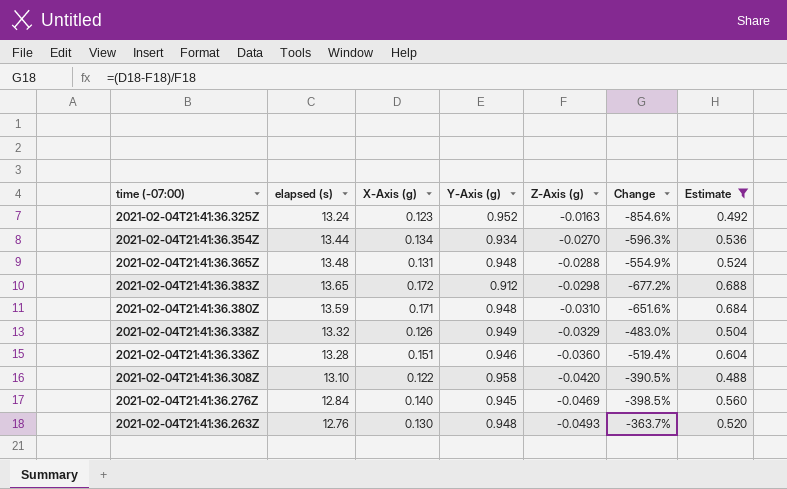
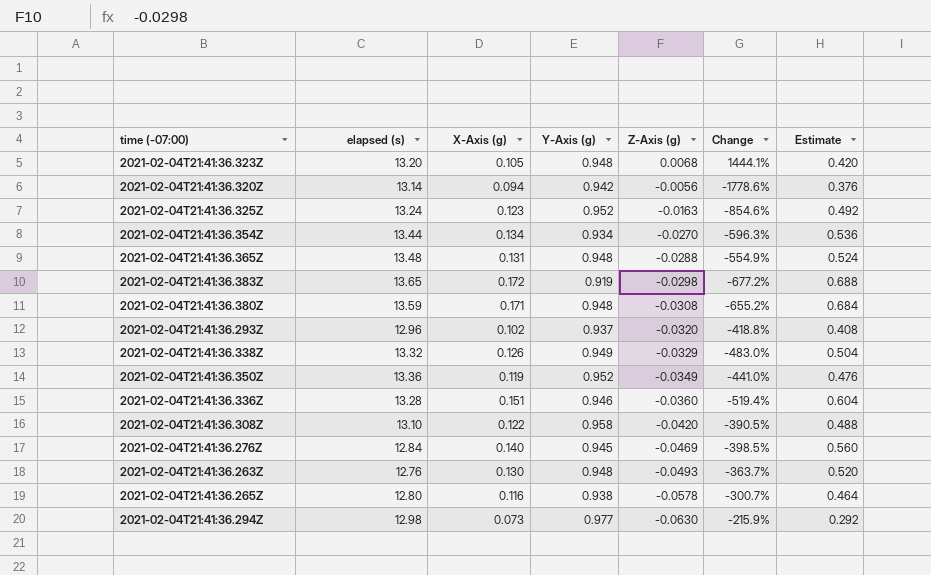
filter: Estimate >= 0.488 -> none
2021-02-04T21:41:36.383Z | Y-Axis (g): 0.912 -> 0.919
2021-02-04T21:41:36.380Z | Z-Axis (g): -0.0310 -> -0.0308
2021-02-04T21:41:36.380Z | Change: -651.6% -> -655.2%

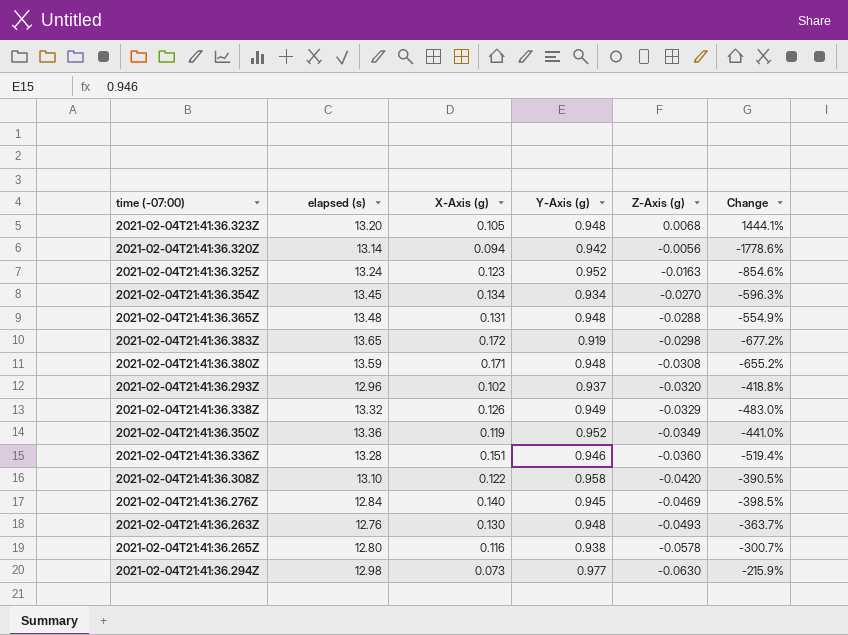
column Estimate | formula: [X-Axis (g)] * 4 -> none
2021-02-04T21:41:36.354Z | elapsed (s): 13.44 -> 13.45

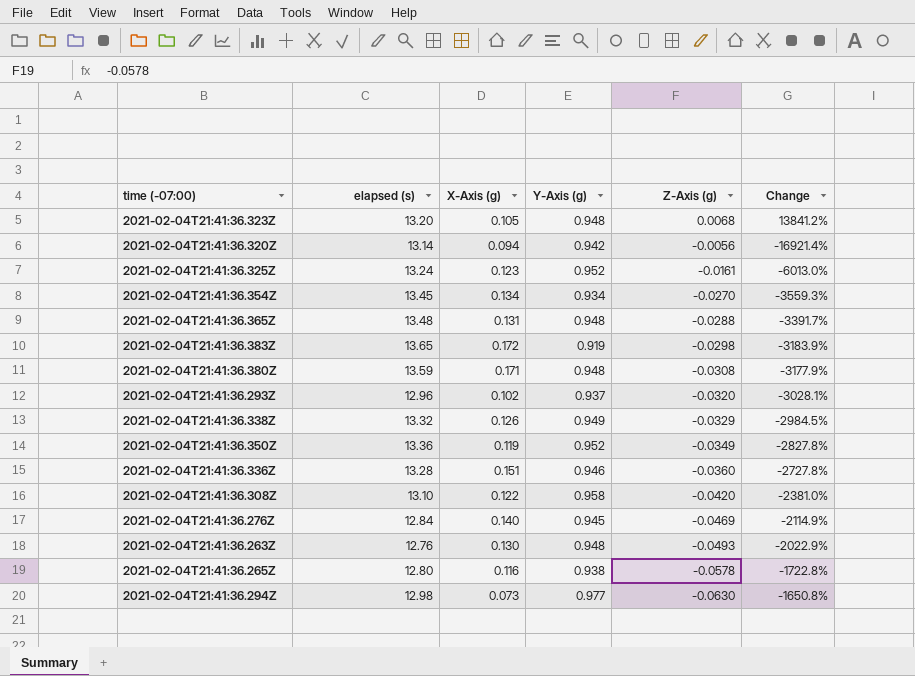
column Change | formula: ([X-Axis (g)] - [Z-Axis (g)]) / [Z-Axis (g)] -> ([Y-Axis (g)] - [Z-Axis (g)]) / [Z-Axis (g)]
2021-02-04T21:41:36.325Z | Z-Axis (g): -0.0163 -> -0.0161

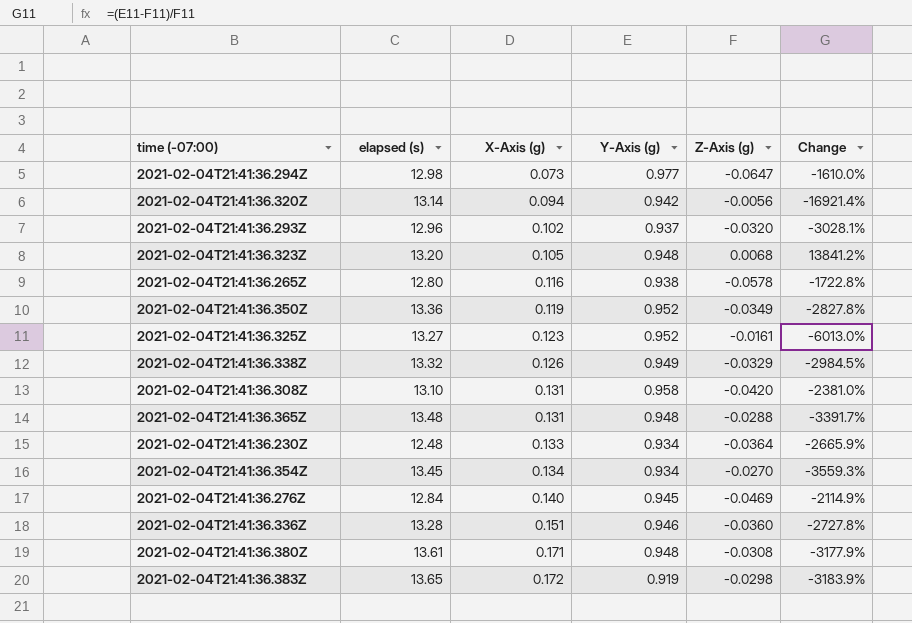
row order: Z-Axis (g) descending -> X-Axis (g) ascending
row 2021-02-04T21:41:36.263Z: 12.76 | 0.130 | 0.948 | -0.0493 | -2022.9% -> none
2021-02-04T21:41:36.294Z | Z-Axis (g): -0.0630 -> -0.0647
2021-02-04T21:41:36.294Z | Change: -1650.8% -> -1610.0%
2021-02-04T21:41:36.325Z | elapsed (s): 13.24 -> 13.27
2021-02-04T21:41:36.308Z | X-Axis (g): 0.122 -> 0.131
row 2021-02-04T21:41:36.230Z: none -> 12.48 | 0.133 | 0.934 | -0.0364 | -2665.9%
2021-02-04T21:41:36.380Z | elapsed (s): 13.59 -> 13.61

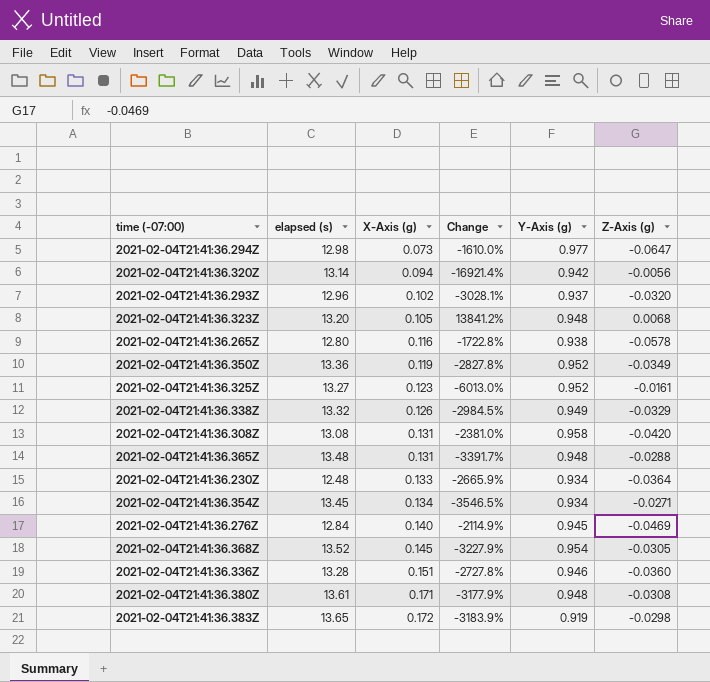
column Change | position: 6 -> 4
2021-02-04T21:41:36.308Z | elapsed (s): 13.10 -> 13.08
2021-02-04T21:41:36.354Z | Change: -3559.3% -> -3546.5%
2021-02-04T21:41:36.354Z | Z-Axis (g): -0.0270 -> -0.0271
row 2021-02-04T21:41:36.368Z: none -> 13.52 | 0.145 | -3227.9% | 0.954 | -0.0305

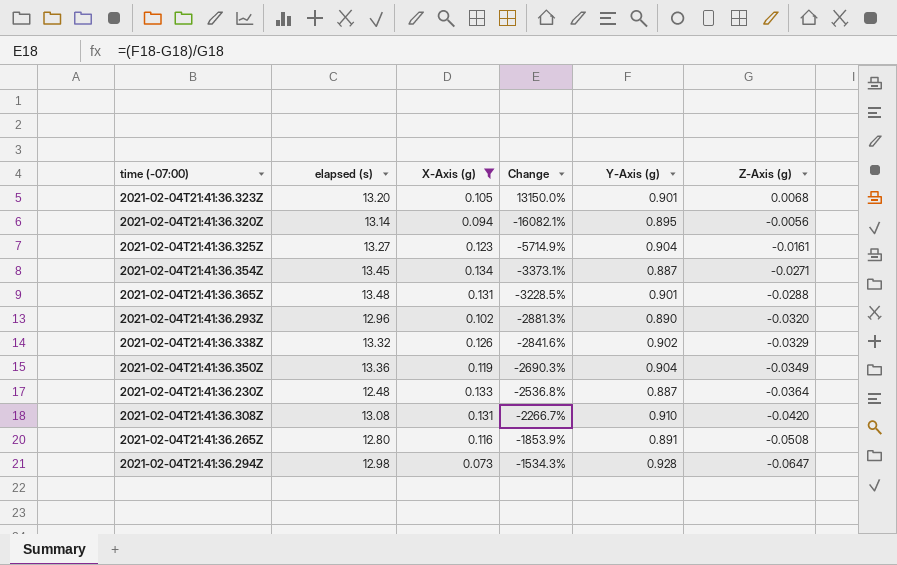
filter: none -> X-Axis (g) <= 0.134
row order: X-Axis (g) ascending -> Z-Axis (g) descending
2021-02-04T21:41:36.323Z | Change: 13841.2% -> 13150.0%
2021-02-04T21:41:36.323Z | Y-Axis (g): 0.948 -> 0.901
2021-02-04T21:41:36.320Z | Change: -16921.4% -> -16082.1%
2021-02-04T21:41:36.320Z | Y-Axis (g): 0.942 -> 0.895
2021-02-04T21:41:36.325Z | Change: -6013.0% -> -5714.9%
2021-02-04T21:41:36.325Z | Y-Axis (g): 0.952 -> 0.904
2021-02-04T21:41:36.354Z | Change: -3546.5% -> -3373.1%
2021-02-04T21:41:36.354Z | Y-Axis (g): 0.934 -> 0.887
2021-02-04T21:41:36.365Z | Change: -3391.7% -> -3228.5%
2021-02-04T21:41:36.365Z | Y-Axis (g): 0.948 -> 0.901
2021-02-04T21:41:36.293Z | Change: -3028.1% -> -2881.3%
2021-02-04T21:41:36.293Z | Y-Axis (g): 0.937 -> 0.890
2021-02-04T21:41:36.338Z | Change: -2984.5% -> -2841.6%
2021-02-04T21:41:36.338Z | Y-Axis (g): 0.949 -> 0.902
2021-02-04T21:41:36.350Z | Change: -2827.8% -> -2690.3%
2021-02-04T21:41:36.350Z | Y-Axis (g): 0.952 -> 0.904
2021-02-04T21:41:36.230Z | Change: -2665.9% -> -2536.8%
2021-02-04T21:41:36.230Z | Y-Axis (g): 0.934 -> 0.887
2021-02-04T21:41:36.308Z | Change: -2381.0% -> -2266.7%
2021-02-04T21:41:36.308Z | Y-Axis (g): 0.958 -> 0.910
2021-02-04T21:41:36.265Z | Change: -1722.8% -> -1853.9%
2021-02-04T21:41:36.265Z | Y-Axis (g): 0.938 -> 0.891
2021-02-04T21:41:36.265Z | Z-Axis (g): -0.0578 -> -0.0508
2021-02-04T21:41:36.294Z | Change: -1610.0% -> -1534.3%
2021-02-04T21:41:36.294Z | Y-Axis (g): 0.977 -> 0.928

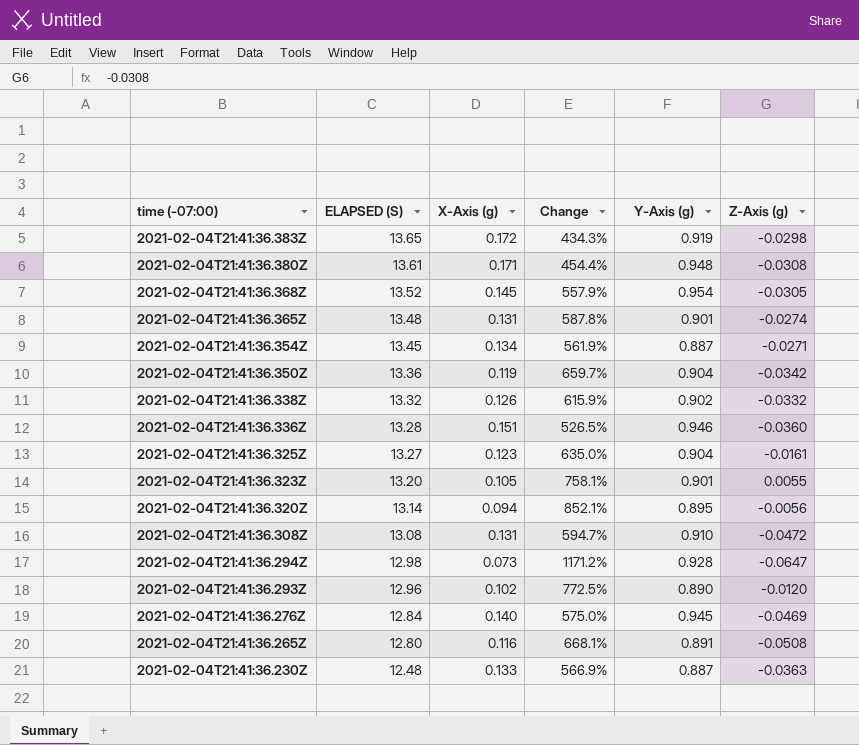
filter: X-Axis (g) <= 0.134 -> none
row order: Z-Axis (g) descending -> time (-07:00) descending
column name: elapsed (s) -> ELAPSED (S)
column Change | formula: ([Y-Axis (g)] - [Z-Axis (g)]) / [Z-Axis (g)] -> ([Y-Axis (g)] - [X-Axis (g)]) / [X-Axis (g)]
2021-02-04T21:41:36.365Z | Z-Axis (g): -0.0288 -> -0.0274
2021-02-04T21:41:36.350Z | Z-Axis (g): -0.0349 -> -0.0342
2021-02-04T21:41:36.338Z | Z-Axis (g): -0.0329 -> -0.0332
2021-02-04T21:41:36.323Z | Z-Axis (g): 0.0068 -> 0.0055
2021-02-04T21:41:36.308Z | Z-Axis (g): -0.0420 -> -0.0472
2021-02-04T21:41:36.293Z | Z-Axis (g): -0.0320 -> -0.0120
2021-02-04T21:41:36.230Z | Z-Axis (g): -0.0364 -> -0.0363

